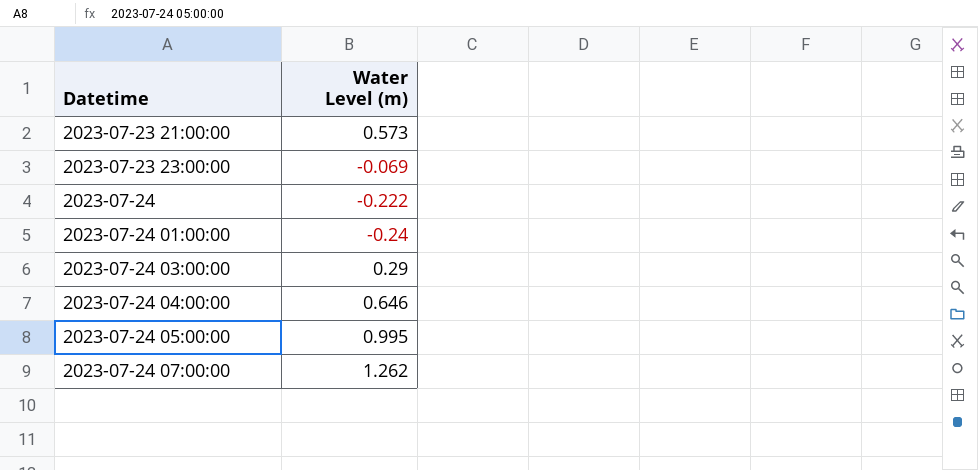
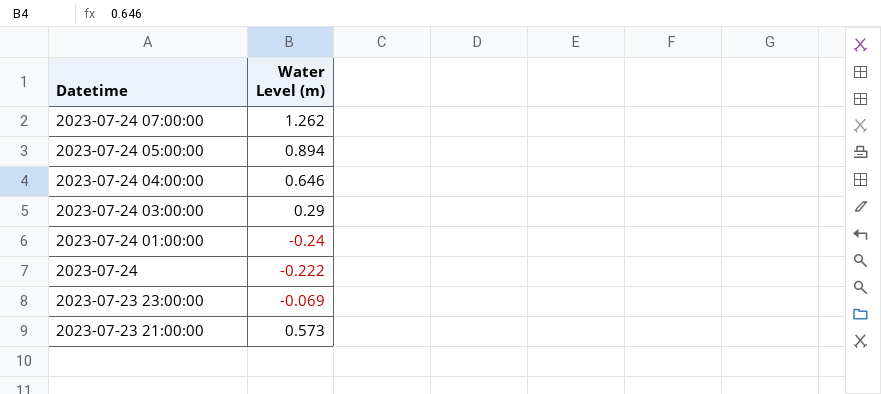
row order: Datetime ascending -> Datetime descending
2023-07-24 05:00:00 | Water Level (m): 0.995 -> 0.894

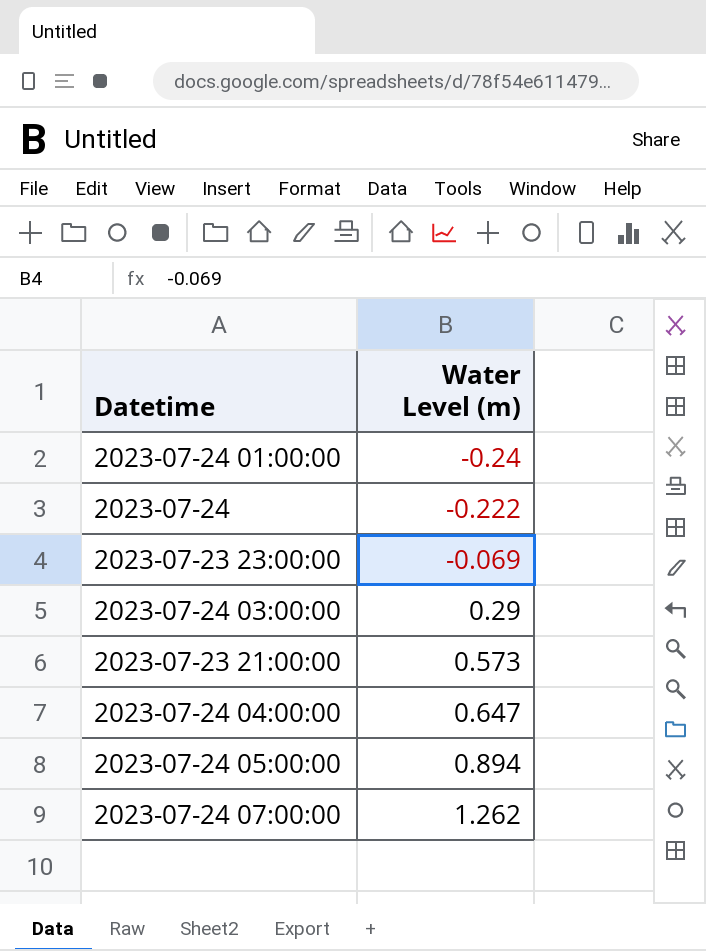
row order: Datetime descending -> Water Level (m) ascending
2023-07-24 04:00:00 | Water Level (m): 0.646 -> 0.647

